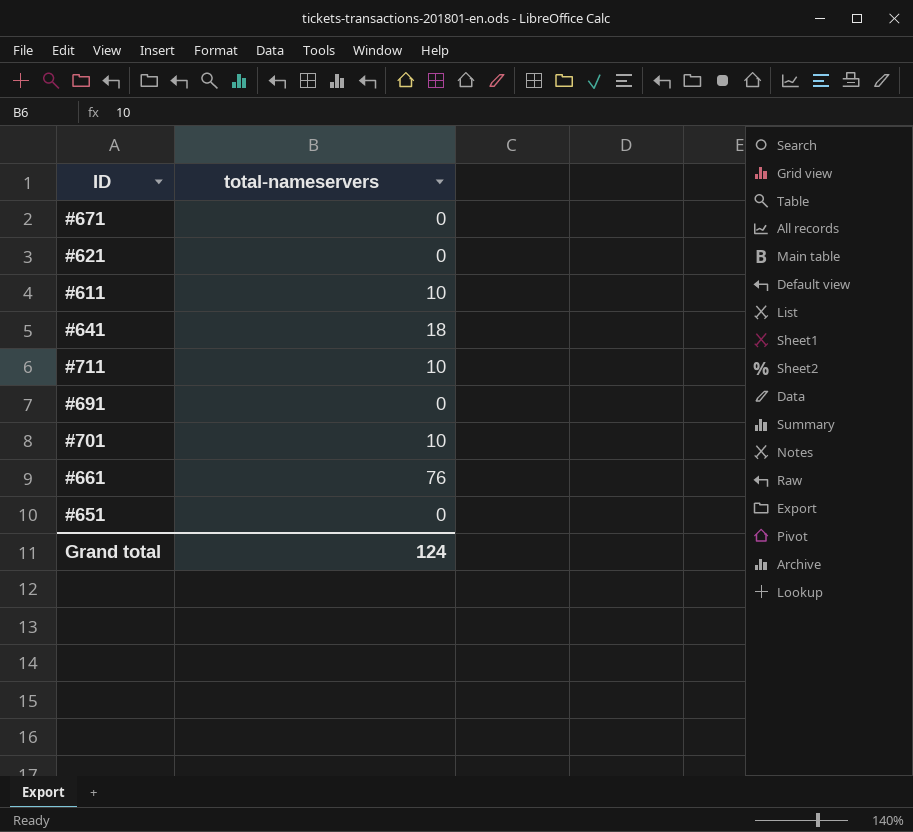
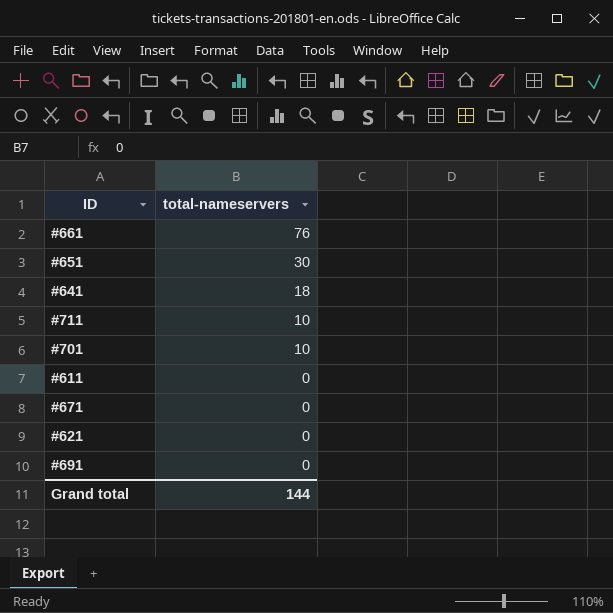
row order: none -> total-nameservers descending
#651 | total-nameservers: 0 -> 30
#611 | total-nameservers: 10 -> 0
Grand total | total-nameservers: 124 -> 144

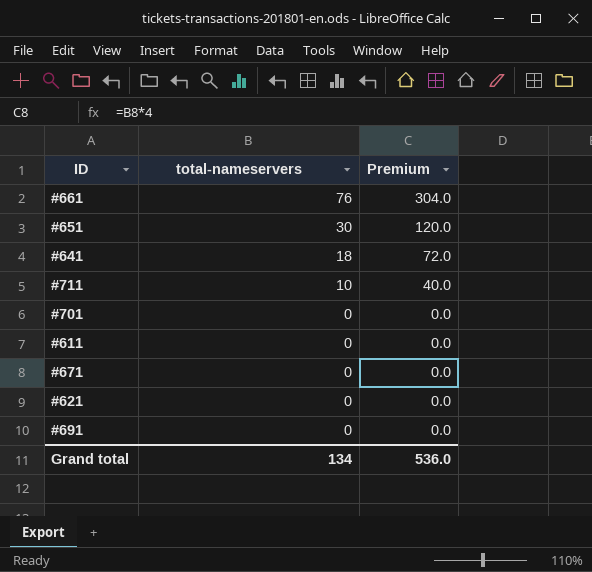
column Premium | formula: none -> [total-nameservers] * 4
#701 | total-nameservers: 10 -> 0
Grand total | total-nameservers: 144 -> 134

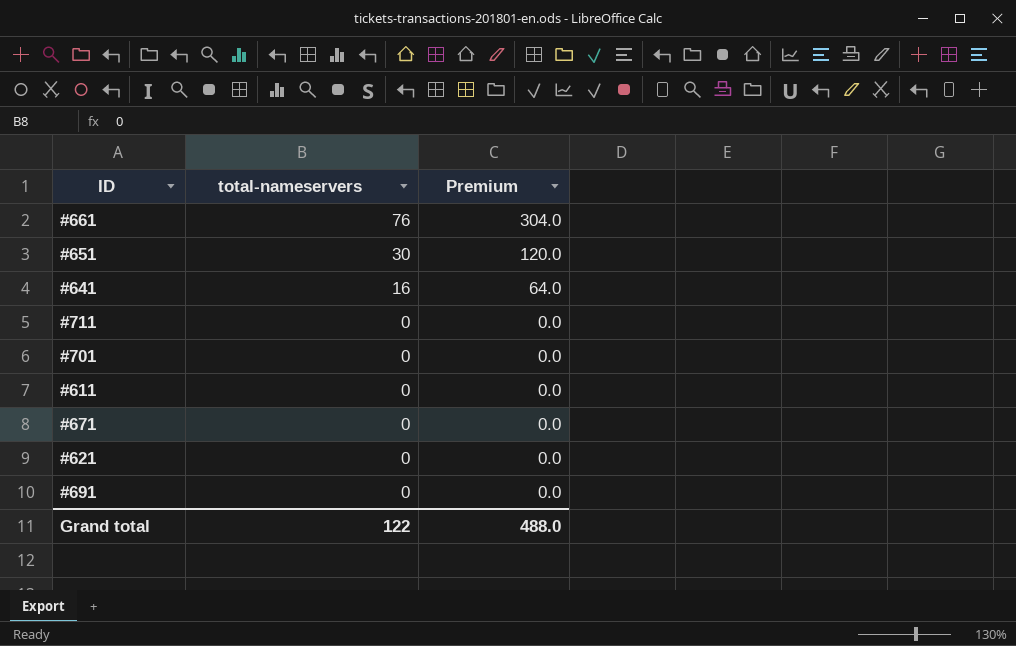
#641 | total-nameservers: 18 -> 16
#641 | Premium: 72.0 -> 64.0
#711 | total-nameservers: 10 -> 0
#711 | Premium: 40.0 -> 0.0
Grand total | total-nameservers: 134 -> 122
Grand total | Premium: 536.0 -> 488.0

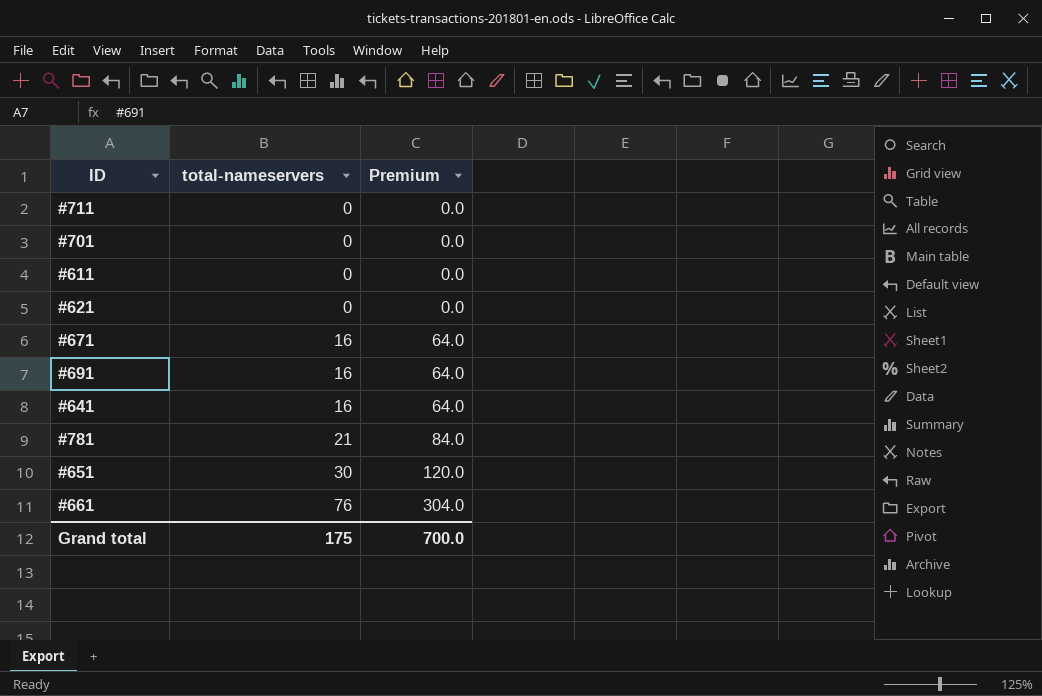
row order: total-nameservers descending -> total-nameservers ascending
#671 | total-nameservers: 0 -> 16
#671 | Premium: 0.0 -> 64.0
#691 | total-nameservers: 0 -> 16
#691 | Premium: 0.0 -> 64.0
row #781: none -> 21 | 84.0
Grand total | total-nameservers: 122 -> 175
Grand total | Premium: 488.0 -> 700.0

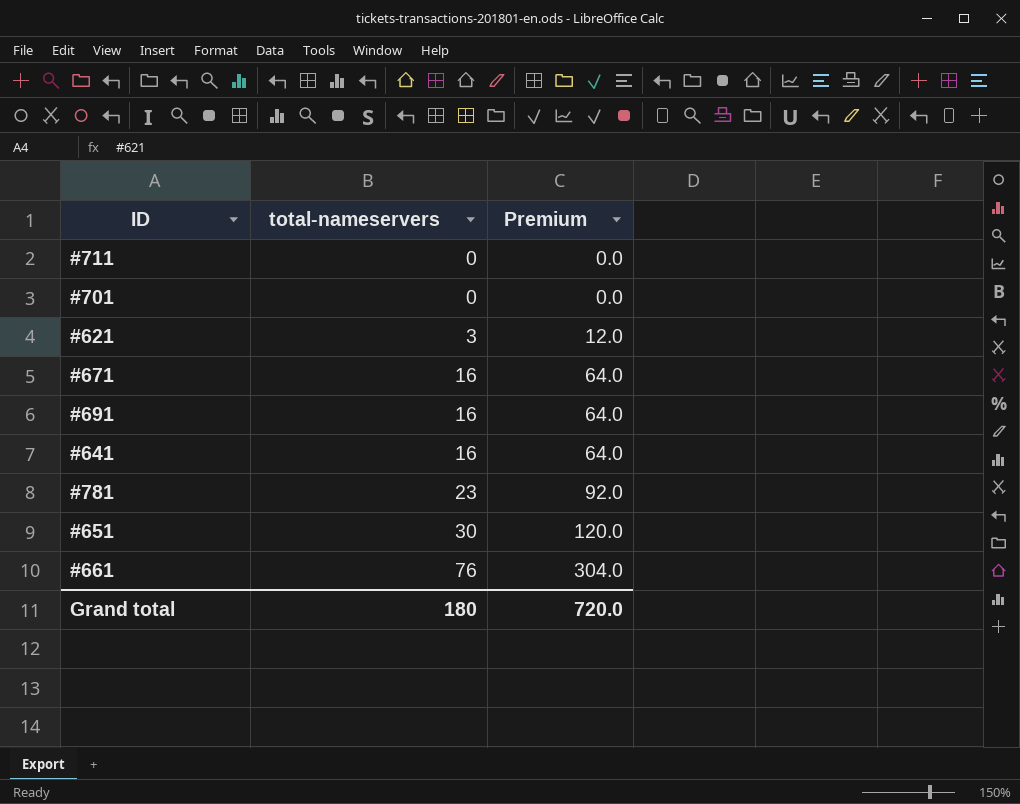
row #611: 0 | 0.0 -> none
#621 | total-nameservers: 0 -> 3
#621 | Premium: 0.0 -> 12.0
#781 | total-nameservers: 21 -> 23
#781 | Premium: 84.0 -> 92.0
Grand total | total-nameservers: 175 -> 180
Grand total | Premium: 700.0 -> 720.0

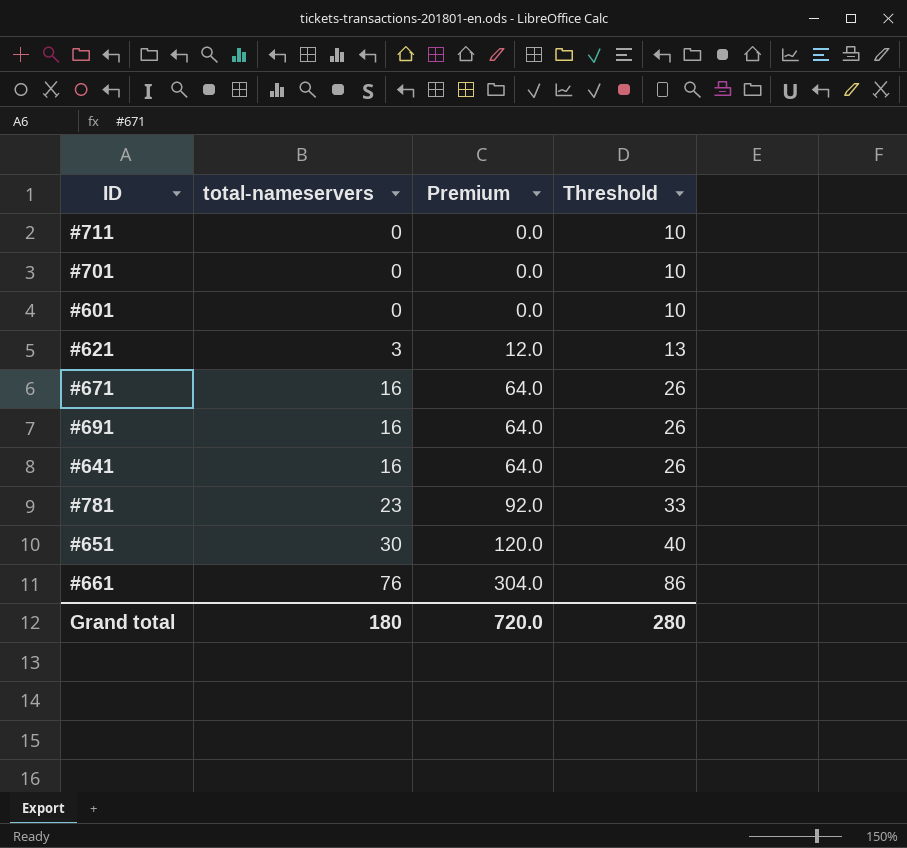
column Threshold | formula: none -> [total-nameservers] + 10
row #601: none -> 0 | 0.0 | 10

